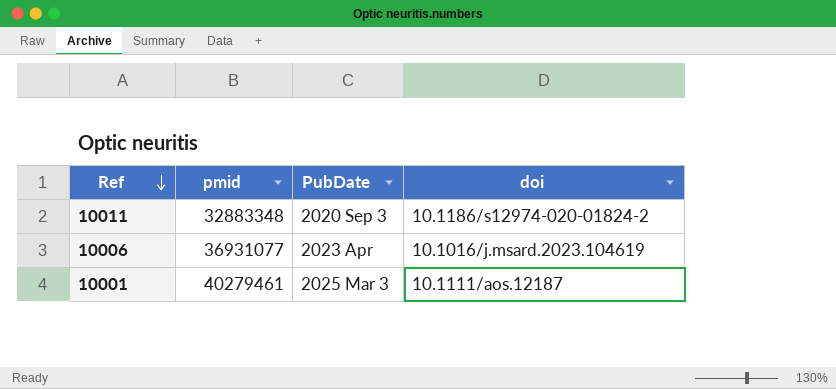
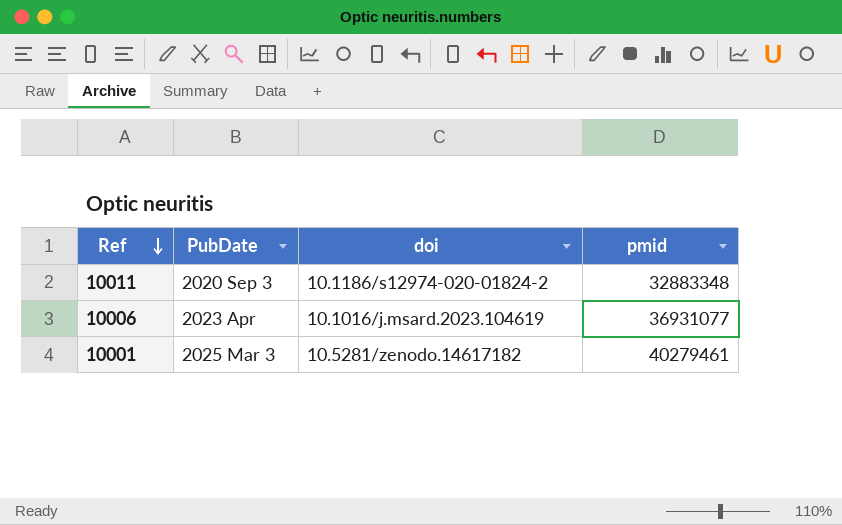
column pmid | position: 2 -> 4
10001 | doi: 10.1111/aos.12187 -> 10.5281/zenodo.14617182

